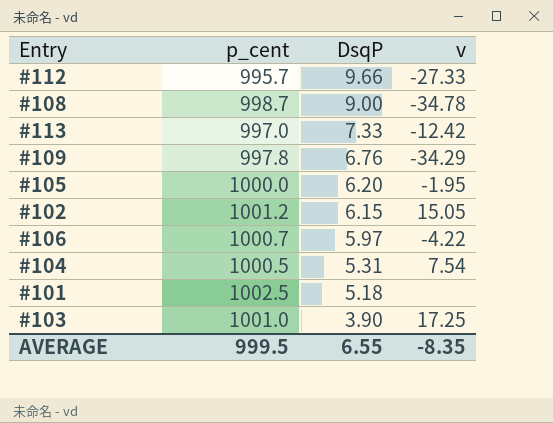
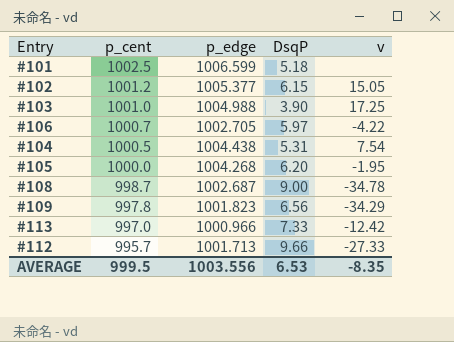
row order: DsqP descending -> p_cent descending
column p_edge | position: none -> 3
#109 | DsqP: 6.76 -> 6.56
AVERAGE | DsqP: 6.55 -> 6.53

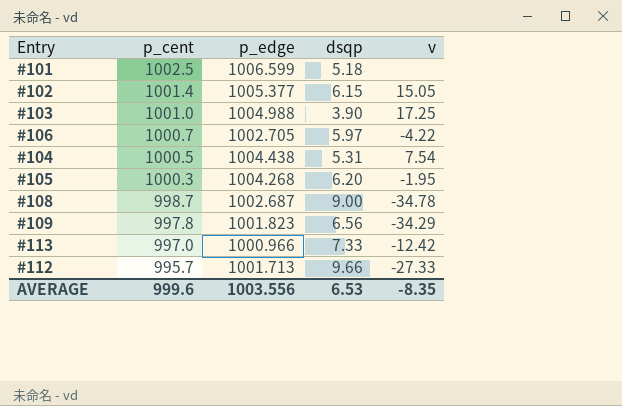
column name: DsqP -> dsqp
#102 | p_cent: 1001.2 -> 1001.4
#105 | p_cent: 1000.0 -> 1000.3
AVERAGE | p_cent: 999.5 -> 999.6

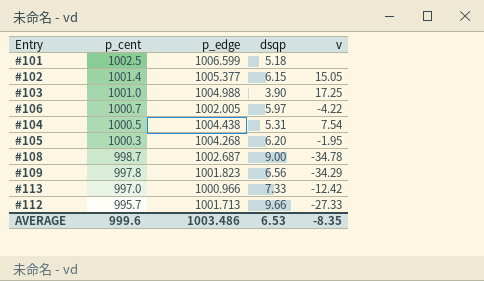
#106 | p_edge: 1002.705 -> 1002.005
AVERAGE | p_edge: 1003.556 -> 1003.486

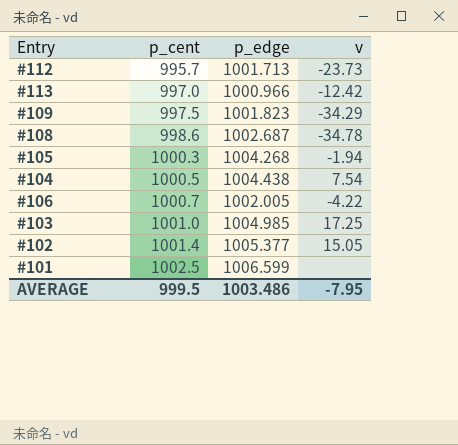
row order: p_cent descending -> p_cent ascending
column dsqp | position: 4 -> none
#112 | v: -27.33 -> -23.73
#109 | p_cent: 997.8 -> 997.5
#108 | p_cent: 998.7 -> 998.6
#105 | v: -1.95 -> -1.94
#103 | p_edge: 1004.988 -> 1004.985
AVERAGE | p_cent: 999.6 -> 999.5
AVERAGE | v: -8.35 -> -7.95

